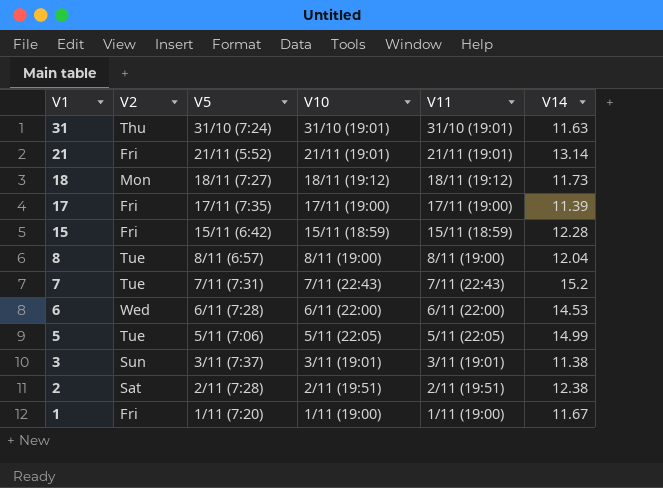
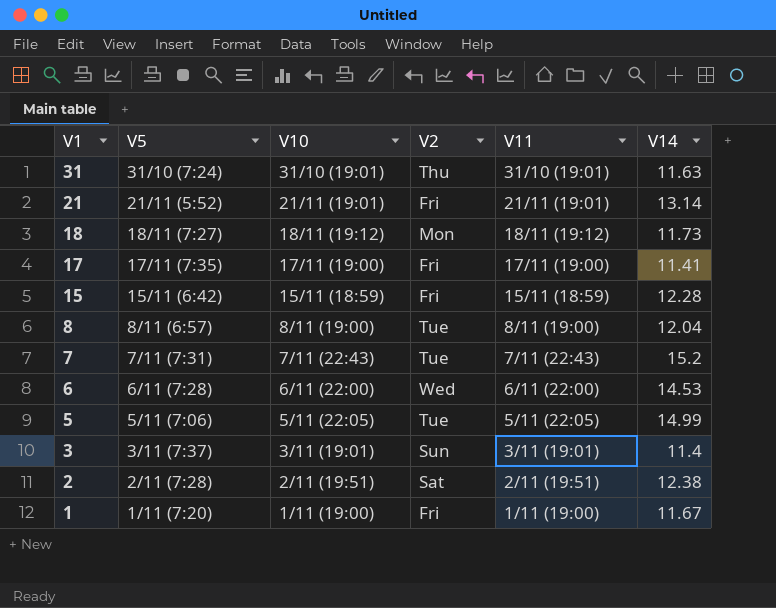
column V2 | position: 2 -> 4
17 | V14: 11.39 -> 11.41
3 | V14: 11.38 -> 11.4

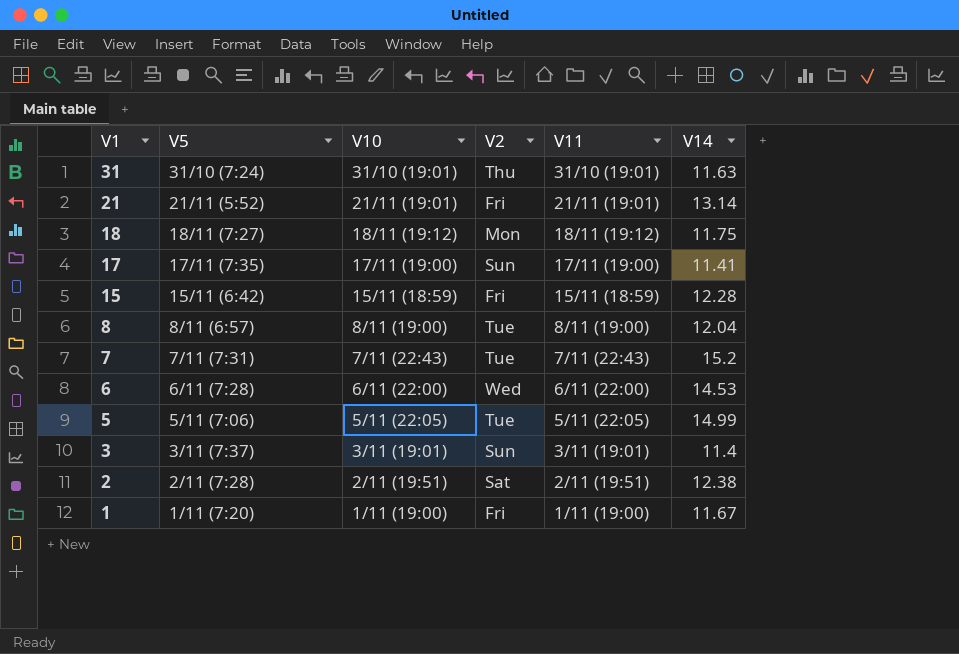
18 | V14: 11.73 -> 11.75
17 | V2: Fri -> Sun

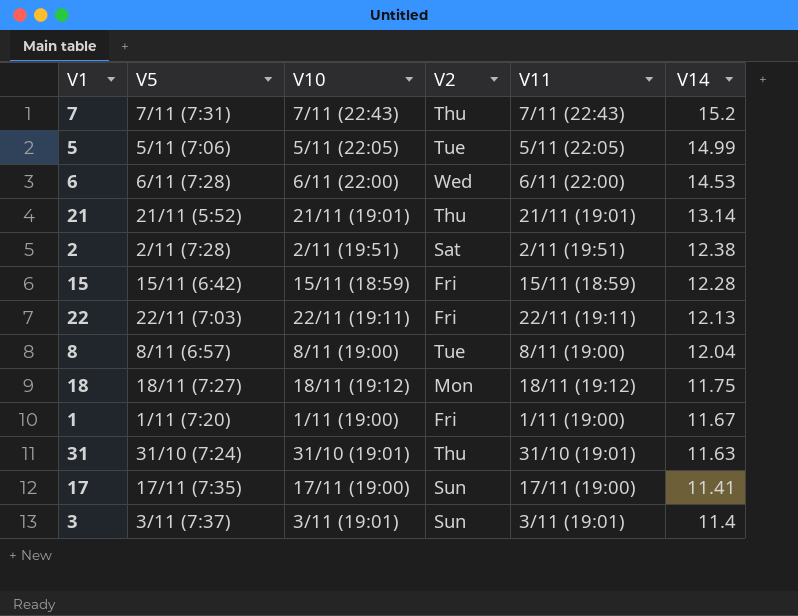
row order: V1 descending -> V14 descending
7 | V2: Tue -> Thu
21 | V2: Fri -> Thu
row 22: none -> 22/11 (7:03) | 22/11 (19:11) | Fri | 22/11 (19:11) | 12.13

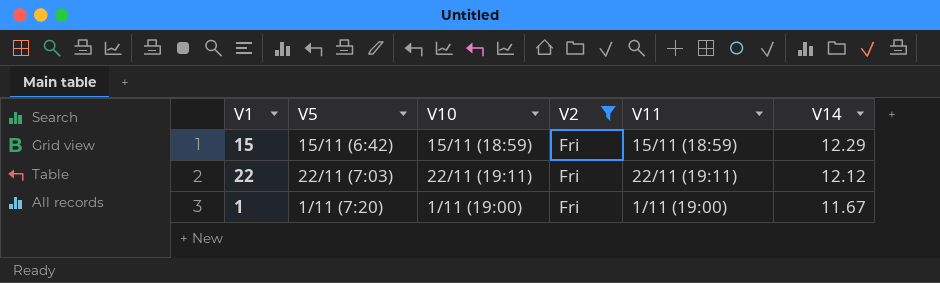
filter: none -> V2 = Fri
15 | V14: 12.28 -> 12.29
22 | V14: 12.13 -> 12.12

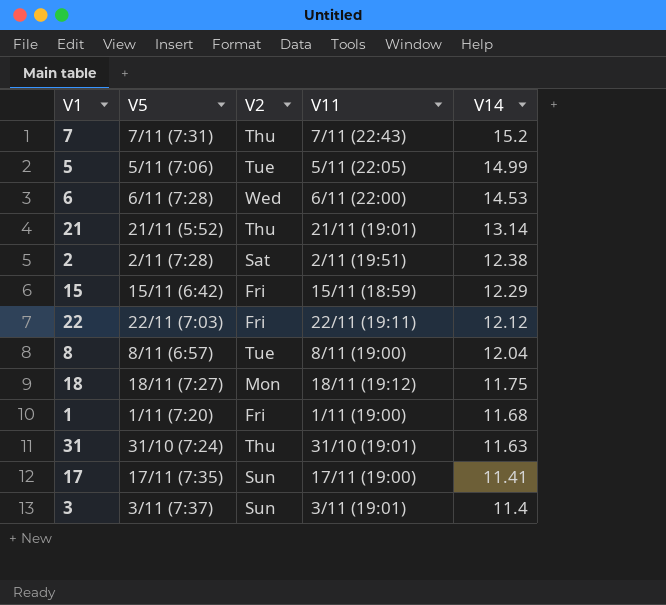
filter: V2 = Fri -> none
column V10 | position: 3 -> none
1 | V14: 11.67 -> 11.68

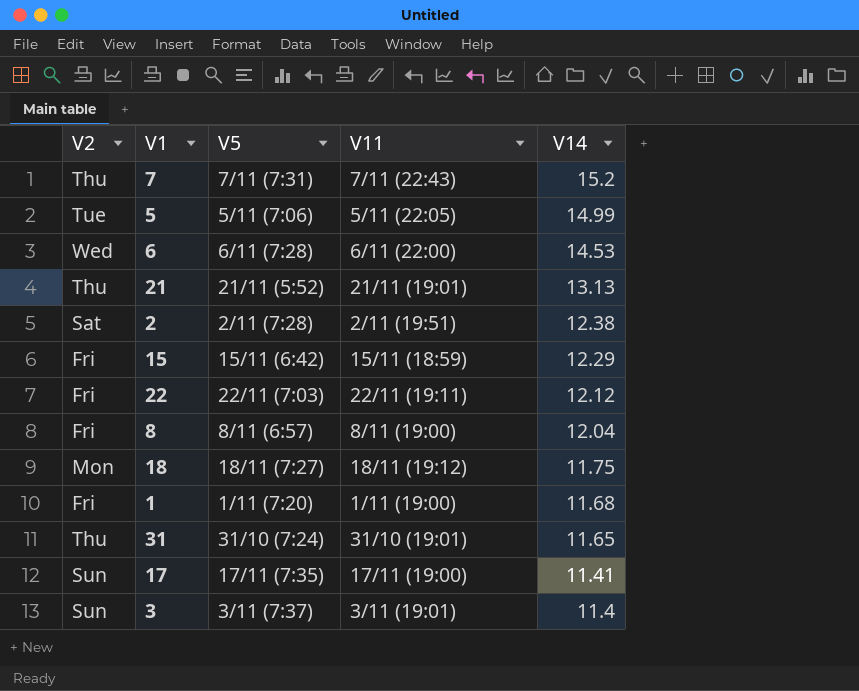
column V2 | position: 3 -> 1
21 | V14: 13.14 -> 13.13
8 | V2: Tue -> Fri
31 | V14: 11.63 -> 11.65

